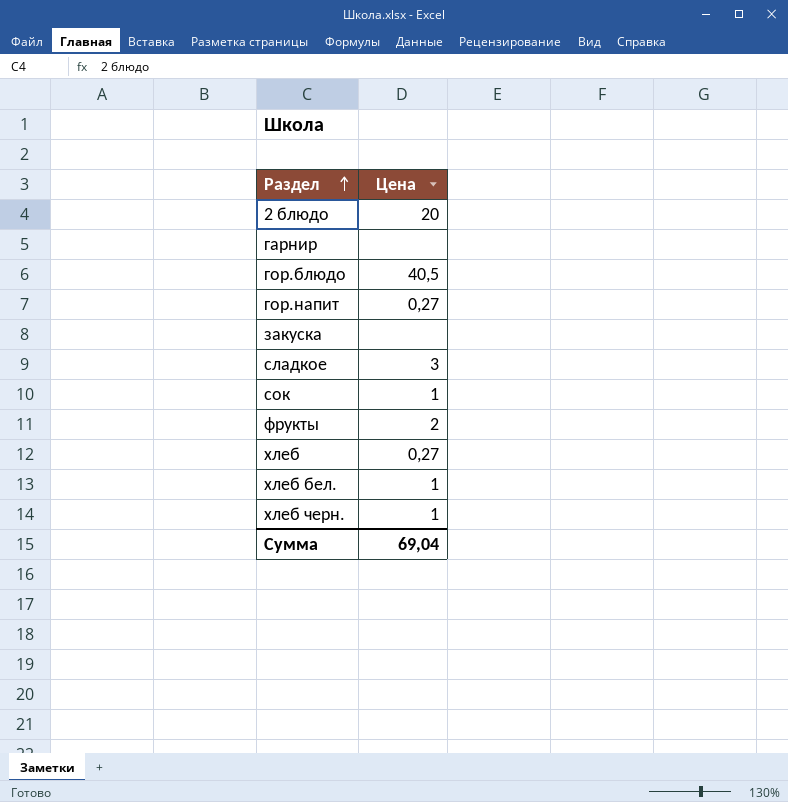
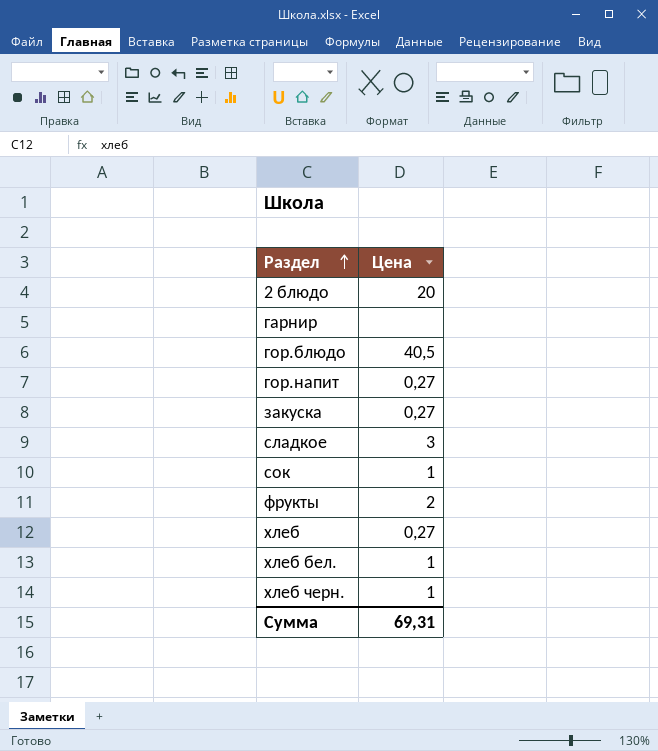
закуска | Цена: none -> 0,27
Сумма | Цена: 69,04 -> 69,31

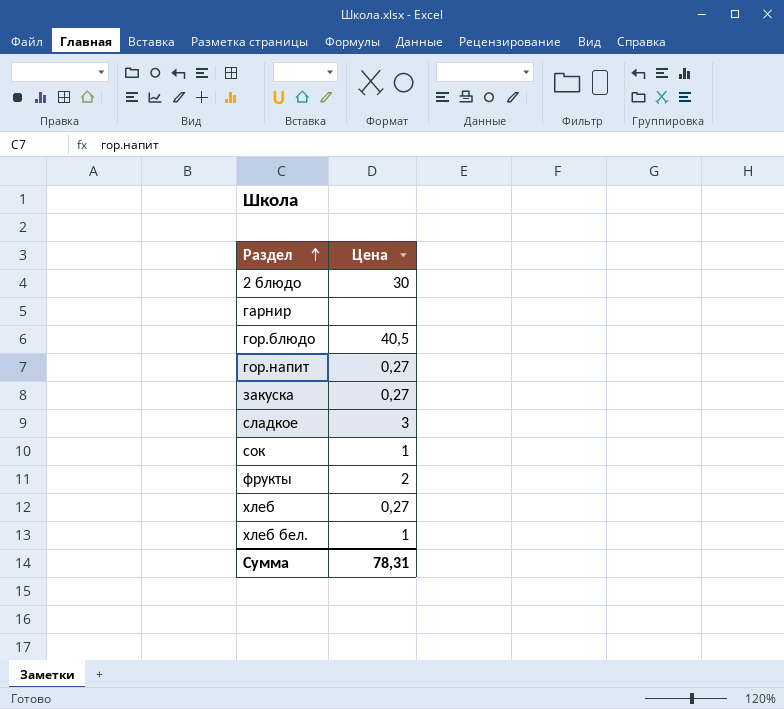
row хлеб черн.: 1 -> none
2 блюдо | Цена: 20 -> 30
Сумма | Цена: 69,31 -> 78,31

